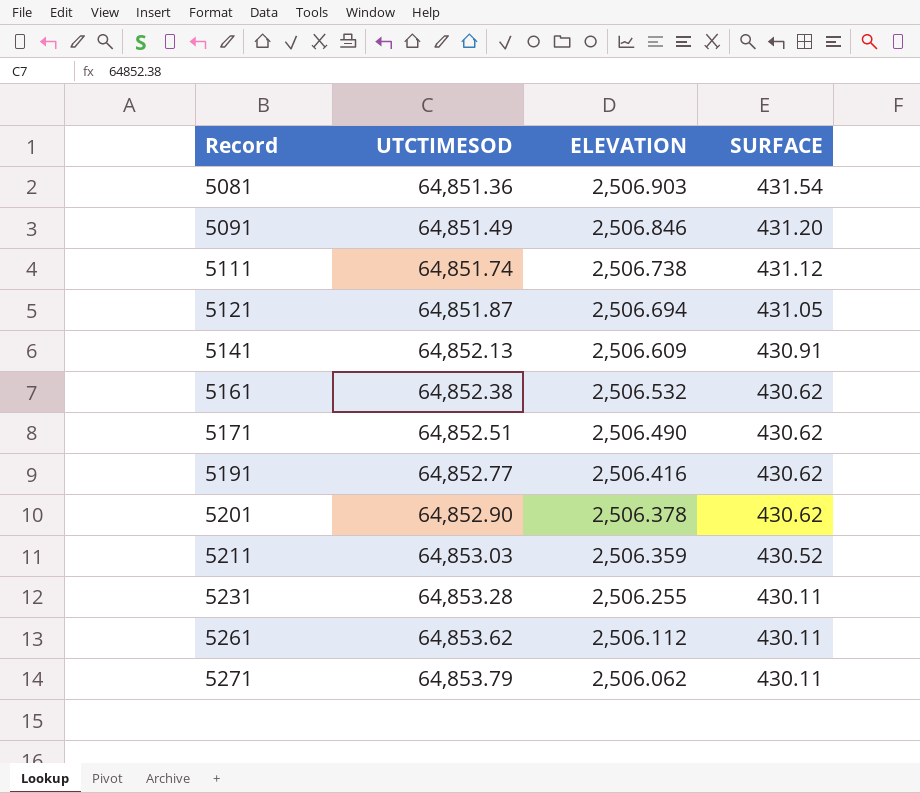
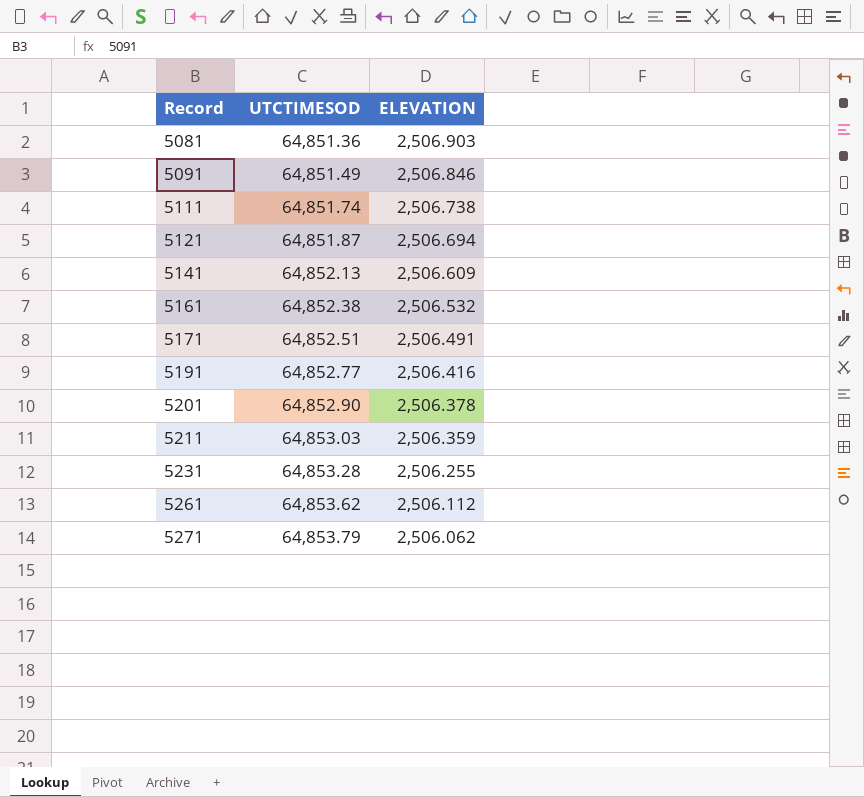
column SURFACE | position: 4 -> none
5171 | ELEVATION: 2,506.490 -> 2,506.491

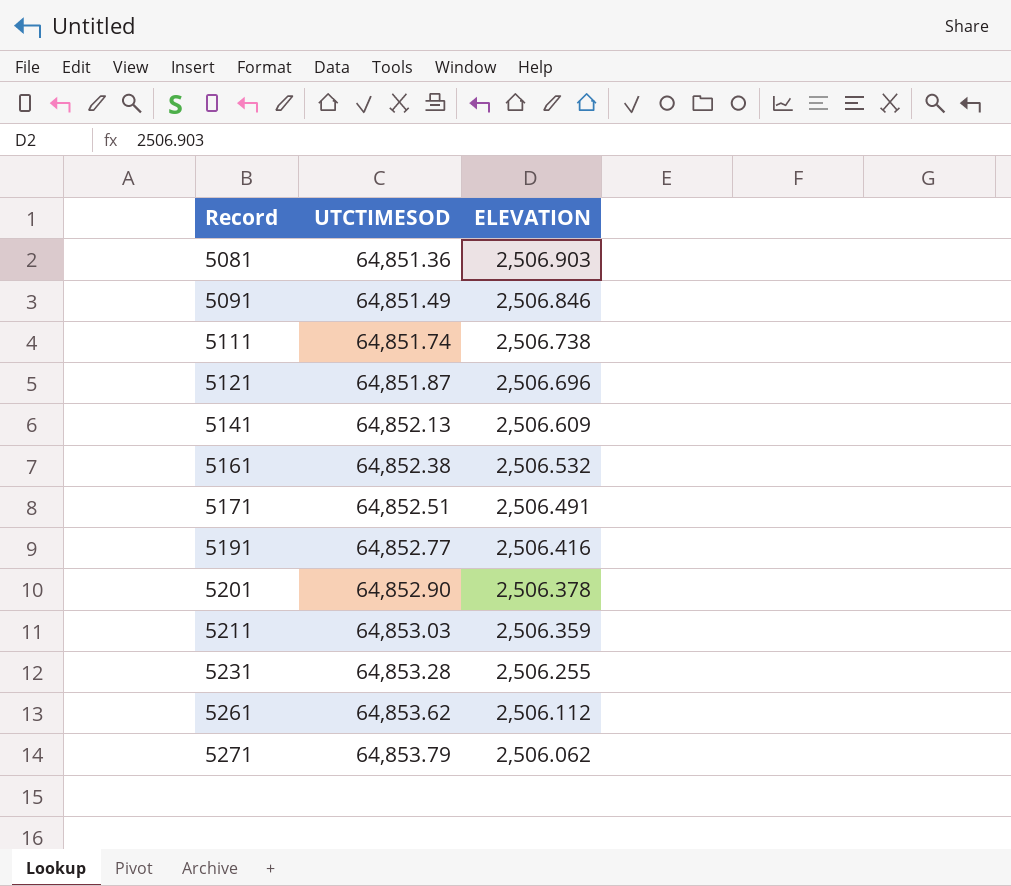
5121 | ELEVATION: 2,506.694 -> 2,506.696

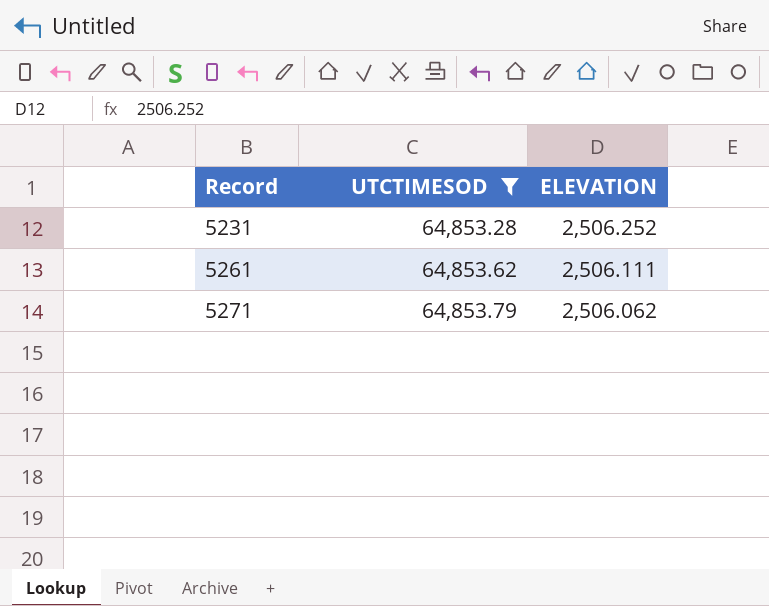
filter: none -> UTCTIMESOD >= 64,853.28
5231 | ELEVATION: 2,506.255 -> 2,506.252
5261 | ELEVATION: 2,506.112 -> 2,506.111

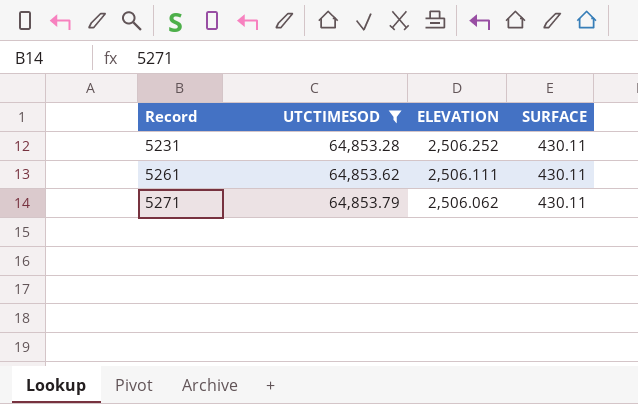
column SURFACE | position: none -> 4

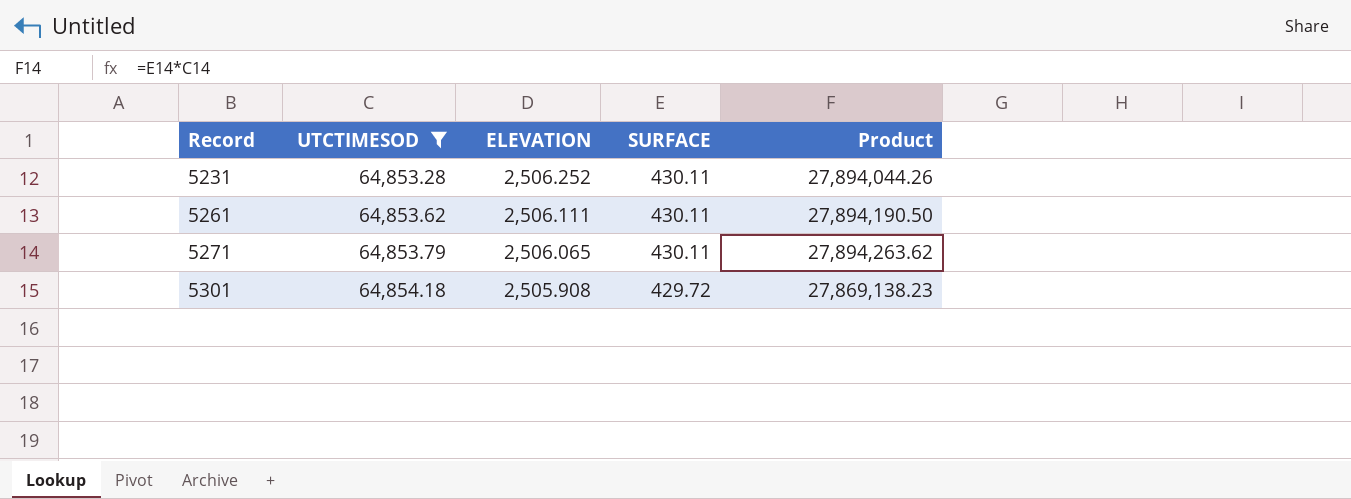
column Product | formula: none -> [UTCTIMESOD] * [SURFACE]
5271 | ELEVATION: 2,506.062 -> 2,506.065
row 5301: none -> 64,854.18 | 2,505.908 | 429.72 | 27,869,138.23

